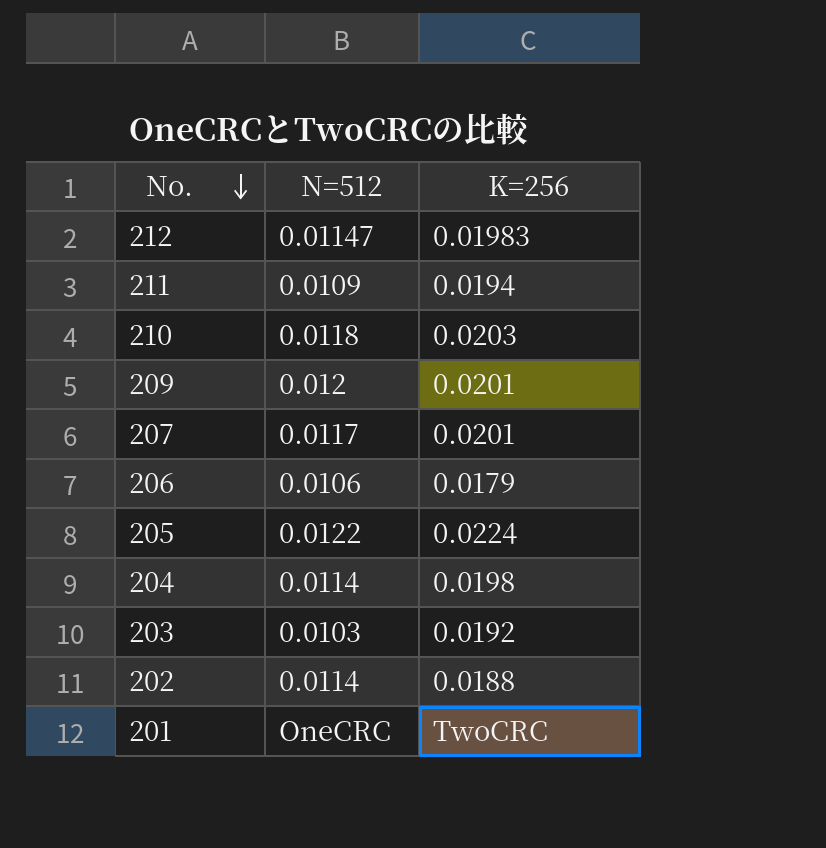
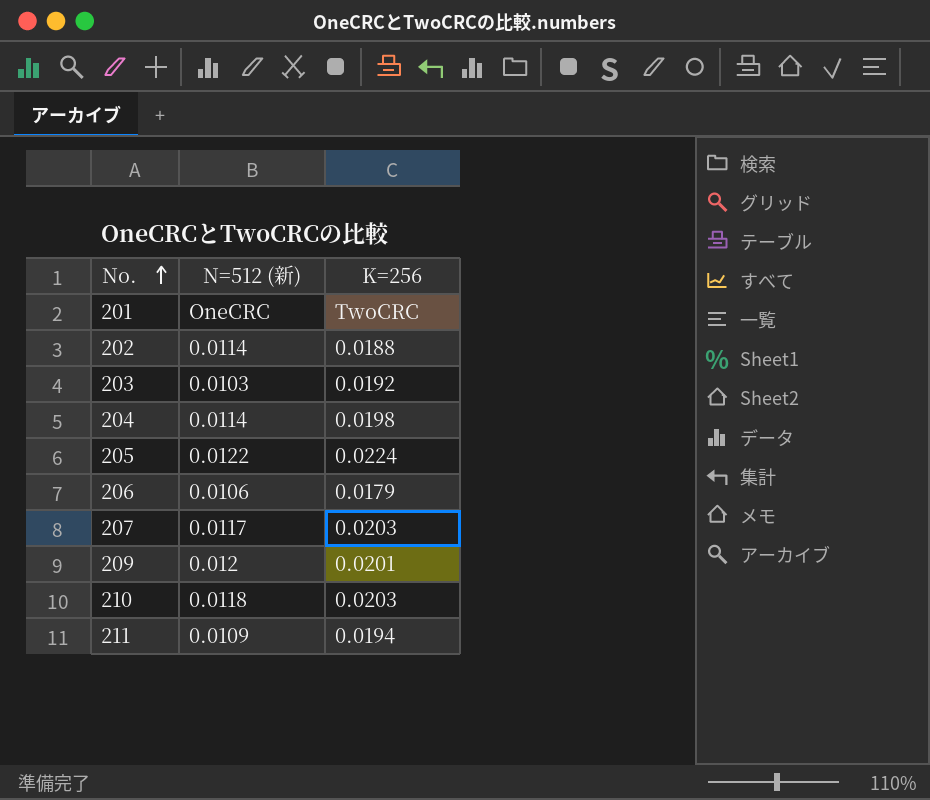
row order: No. descending -> No. ascending
column name: N=512 -> N=512 (新)
row 212: 0.01147 | 0.01983 -> none
207 | K=256: 0.0201 -> 0.0203

